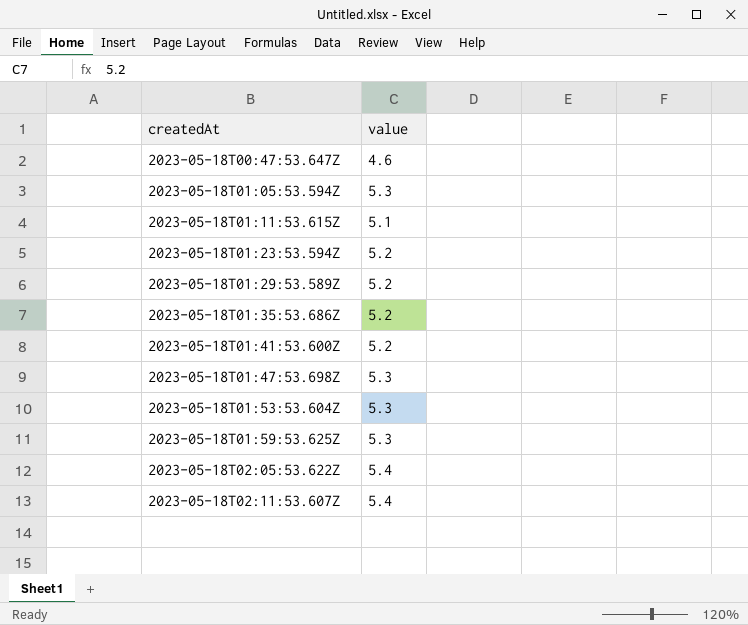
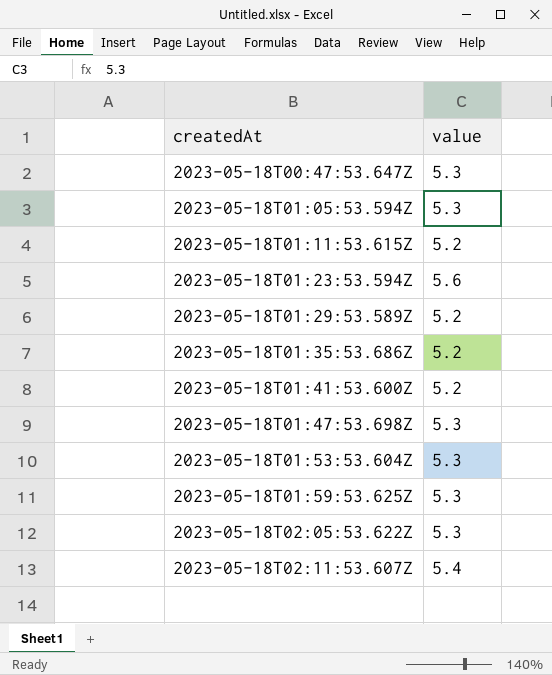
2023-05-18T00:47:53.647Z | value: 4.6 -> 5.3
2023-05-18T01:11:53.615Z | value: 5.1 -> 5.2
2023-05-18T01:23:53.594Z | value: 5.2 -> 5.6
2023-05-18T02:05:53.622Z | value: 5.4 -> 5.3

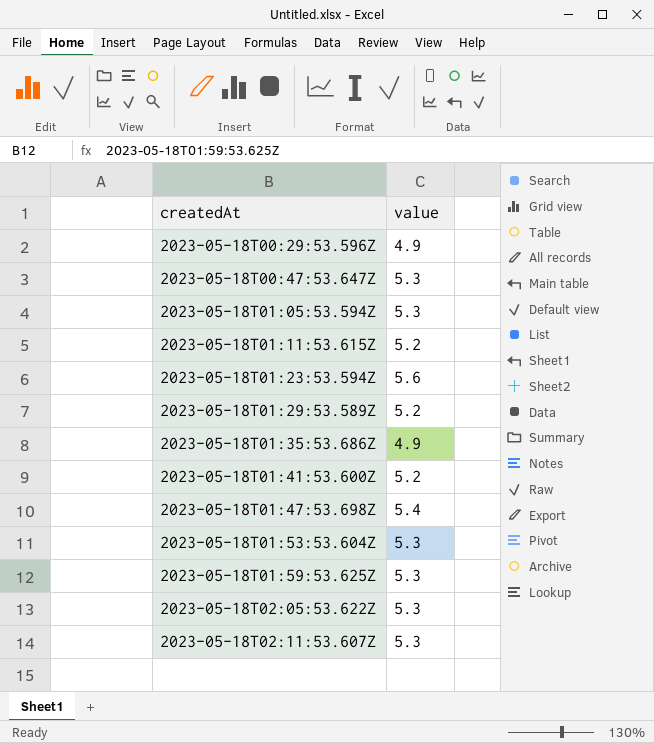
row 2023-05-18T00:29:53.596Z: none -> 4.9
2023-05-18T01:35:53.686Z | value: 5.2 -> 4.9
2023-05-18T01:47:53.698Z | value: 5.3 -> 5.4
2023-05-18T02:11:53.607Z | value: 5.4 -> 5.3

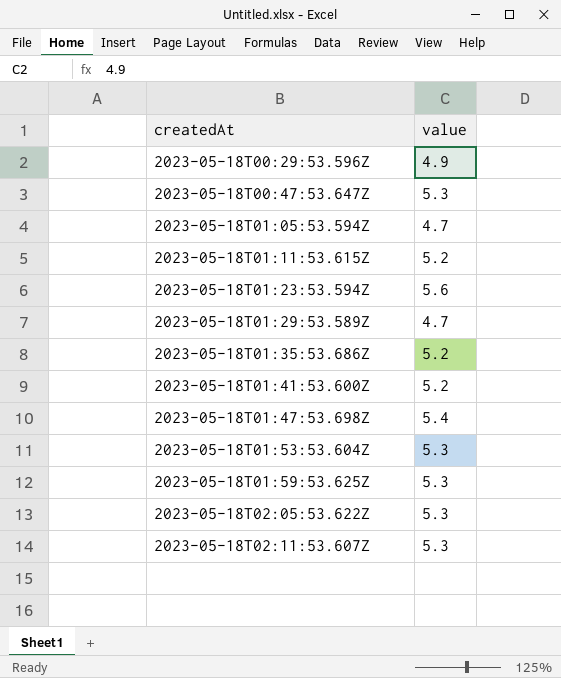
2023-05-18T01:05:53.594Z | value: 5.3 -> 4.7
2023-05-18T01:29:53.589Z | value: 5.2 -> 4.7
2023-05-18T01:35:53.686Z | value: 4.9 -> 5.2

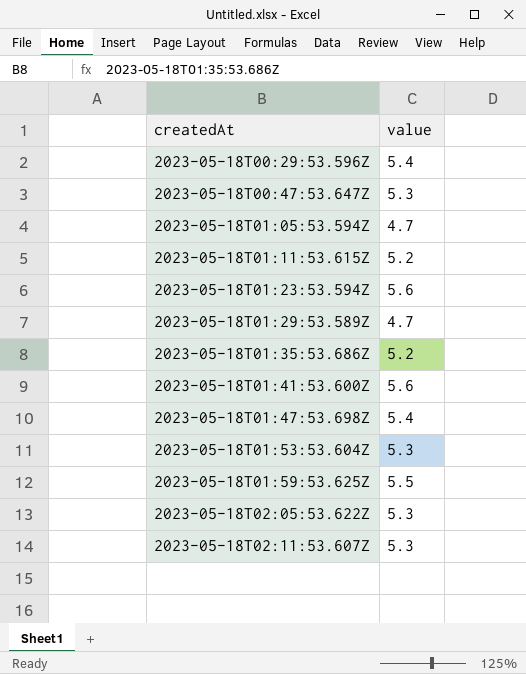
2023-05-18T00:29:53.596Z | value: 4.9 -> 5.4
2023-05-18T01:41:53.600Z | value: 5.2 -> 5.6
2023-05-18T01:59:53.625Z | value: 5.3 -> 5.5

